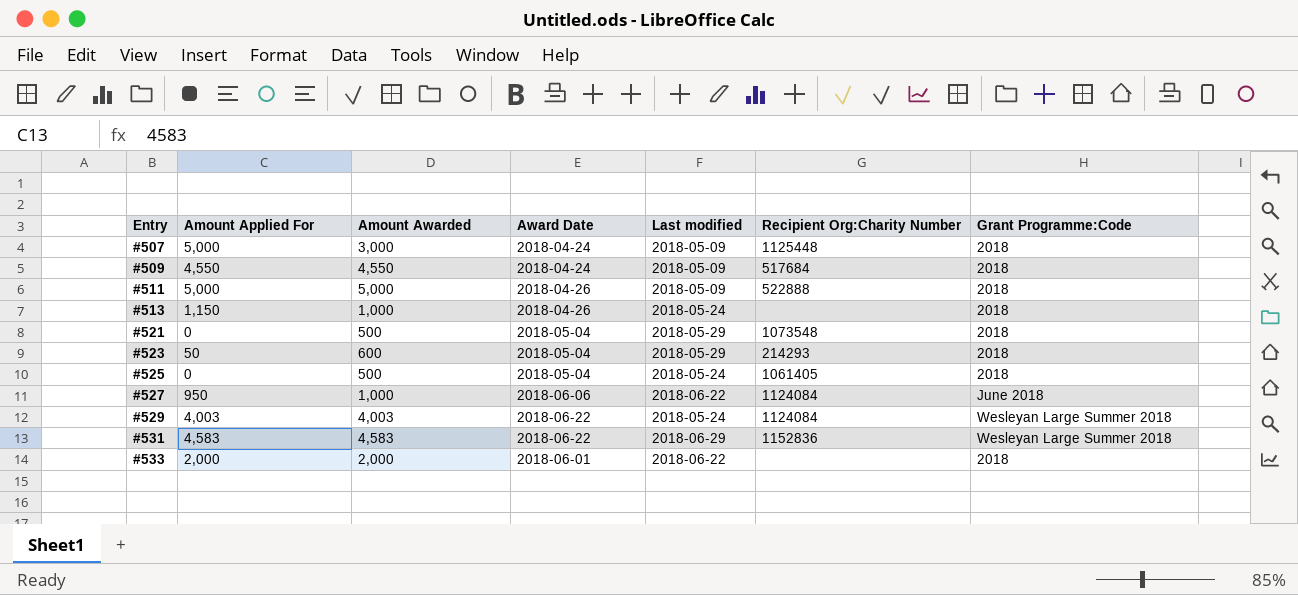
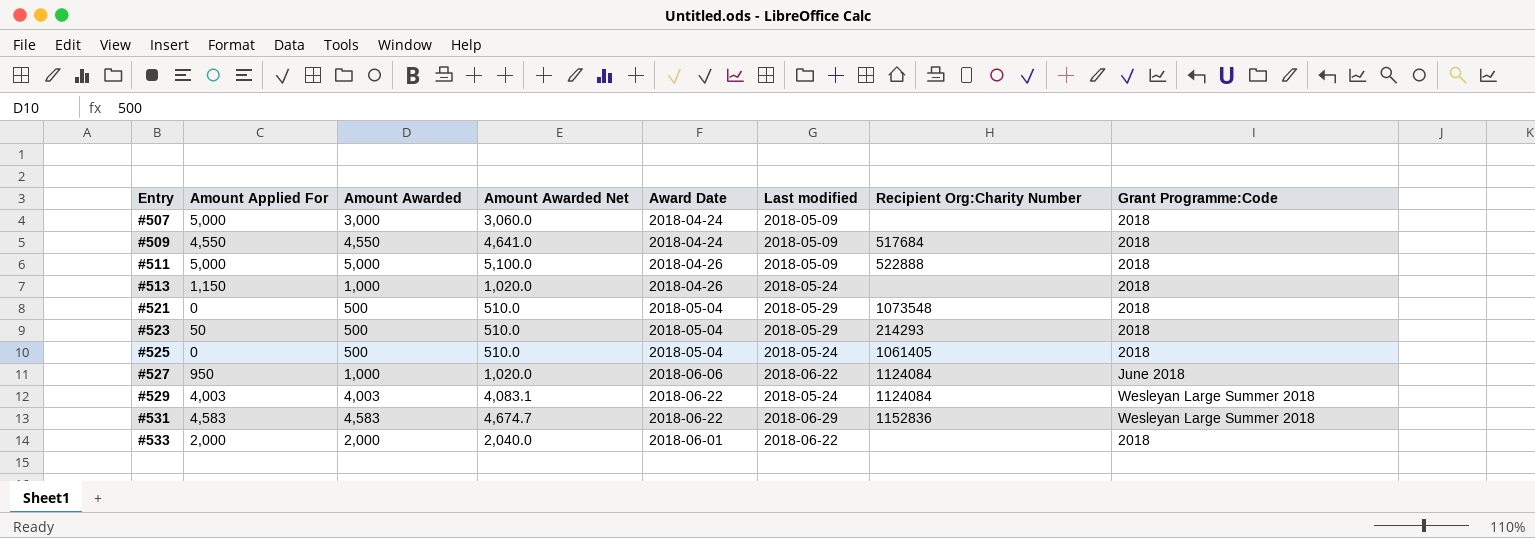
column Amount Awarded Net | formula: none -> [Amount Awarded] * 1.02
#507 | Recipient Org:Charity Number: 1125448 -> none
#523 | Amount Awarded: 600 -> 500

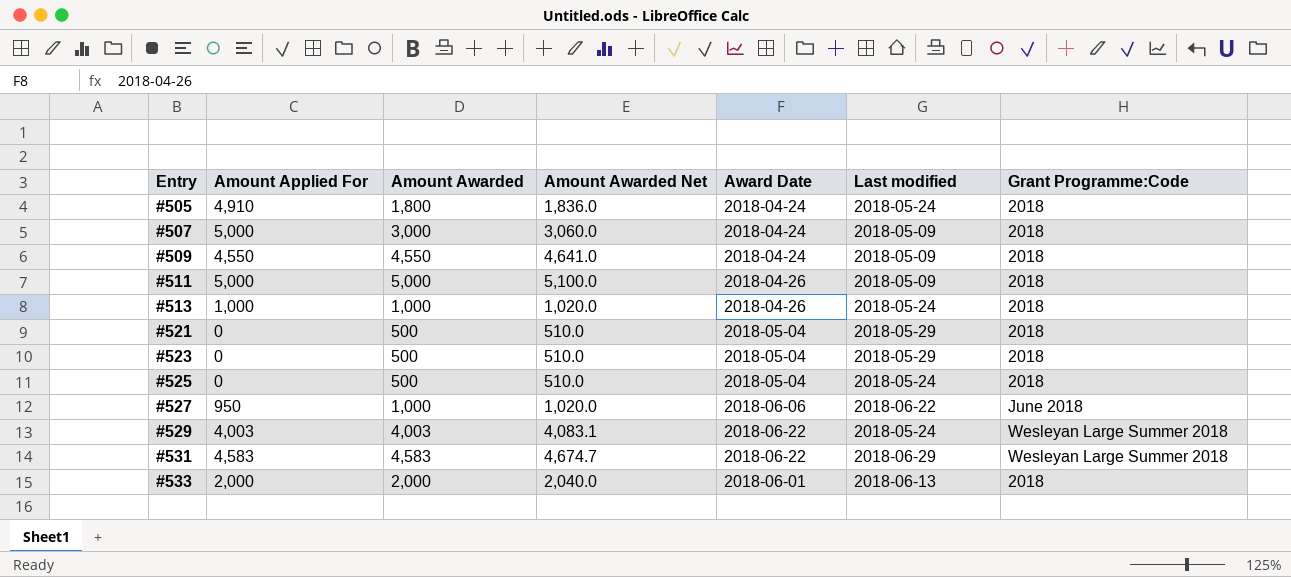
column Recipient Org:Charity Number | position: 7 -> none
row #505: none -> 4,910 | 1,800 | 1,836.0 | 2018-04-24 | 2018-05-24 | 2018
#513 | Amount Applied For: 1,150 -> 1,000
#523 | Amount Applied For: 50 -> 0
#533 | Last modified: 2018-06-22 -> 2018-06-13

